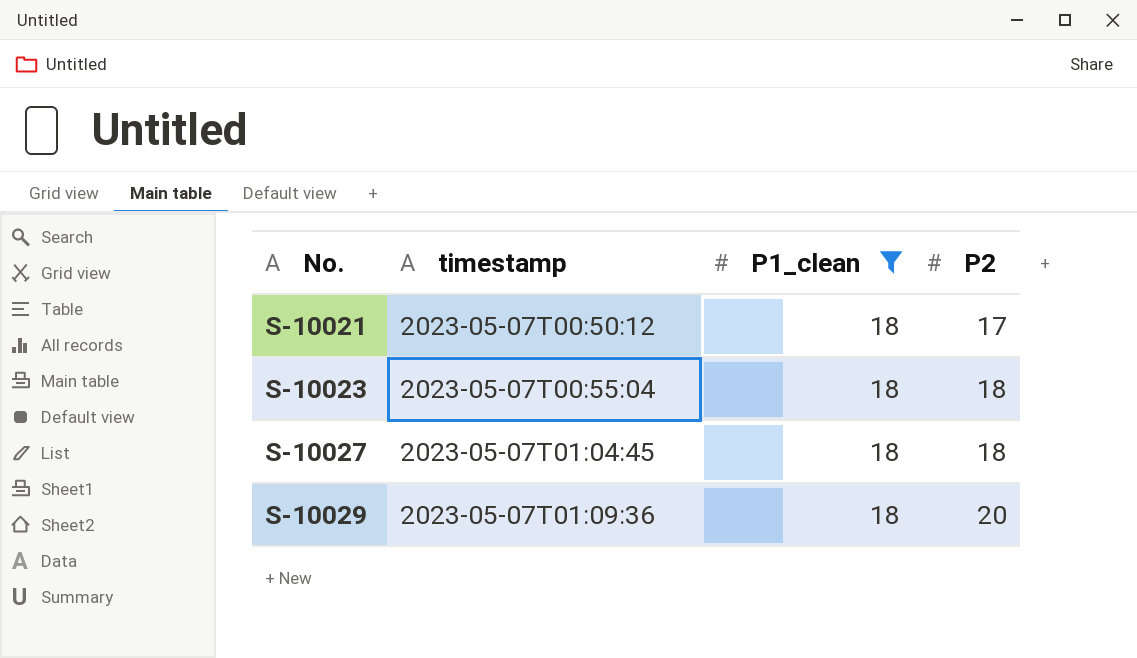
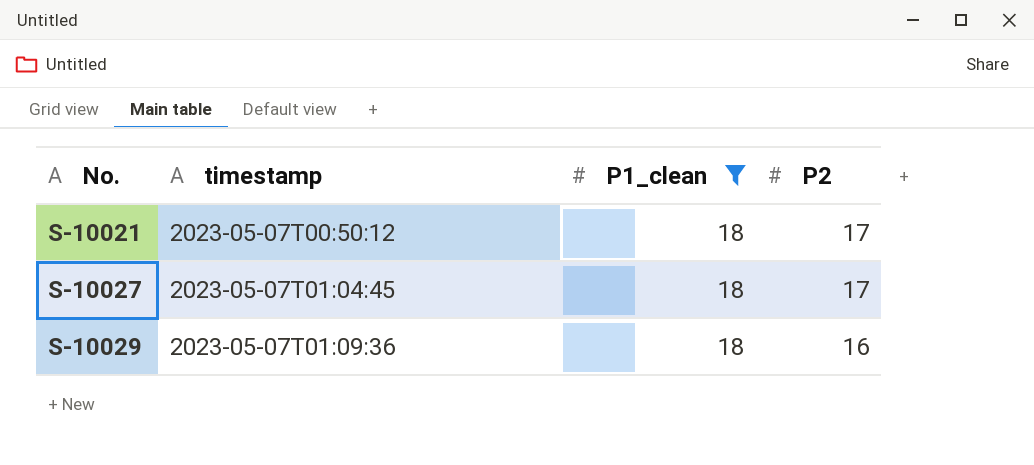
row S-10023: 2023-05-07T00:55:04 | 18 | 18 -> none
S-10027 | P2: 18 -> 17
S-10029 | P2: 20 -> 16

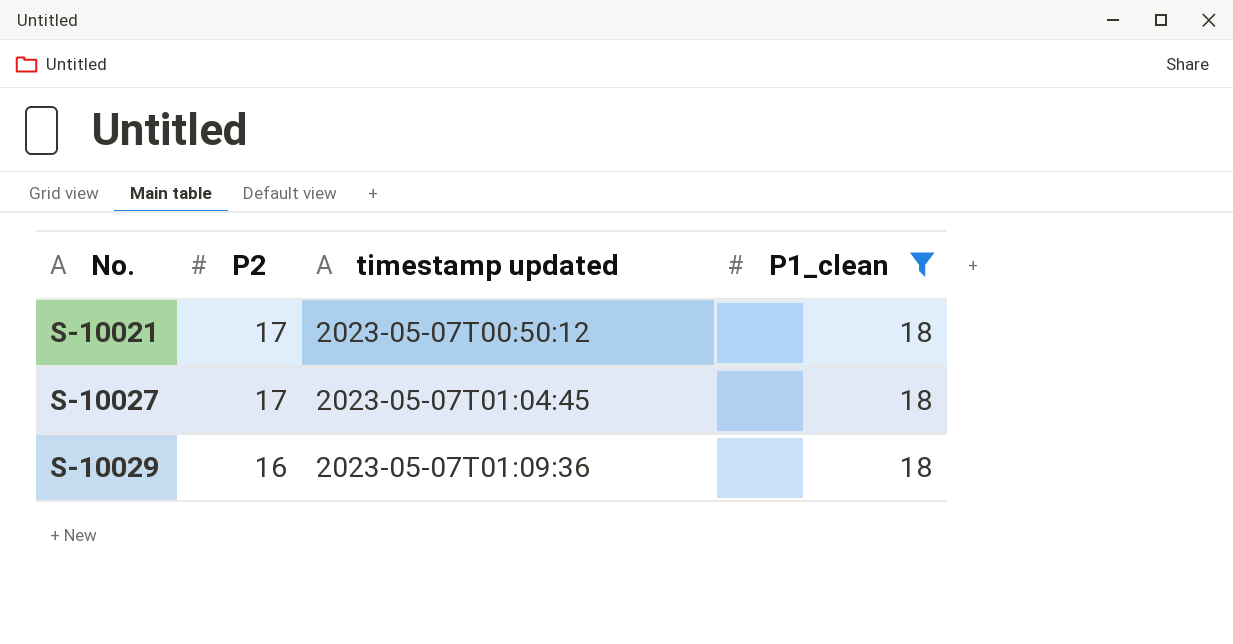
column P2 | position: 4 -> 2
column name: timestamp -> timestamp updated

